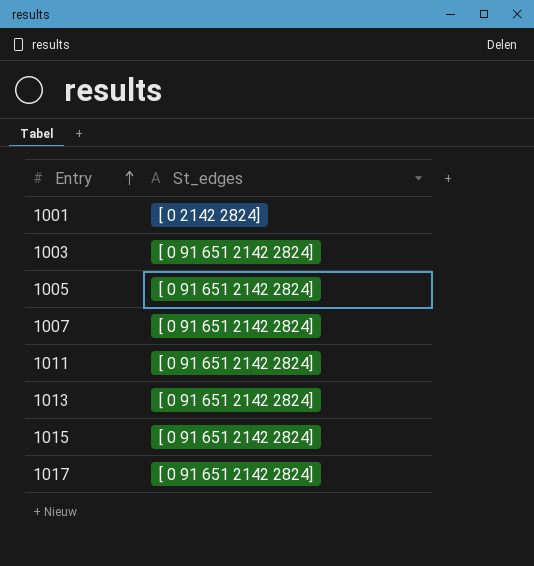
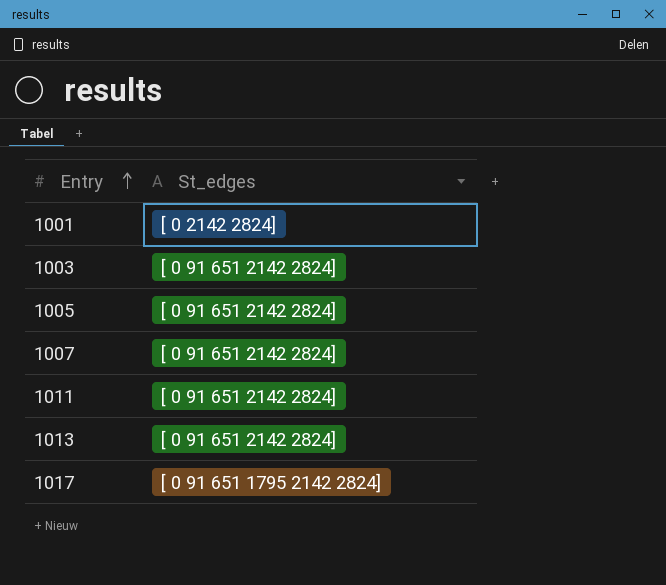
row 1015: [ 0 91 651 2142 2824] -> none
1017 | St_edges: [ 0 91 651 2142 2824] -> [ 0 91 651 1795 2142 2824]

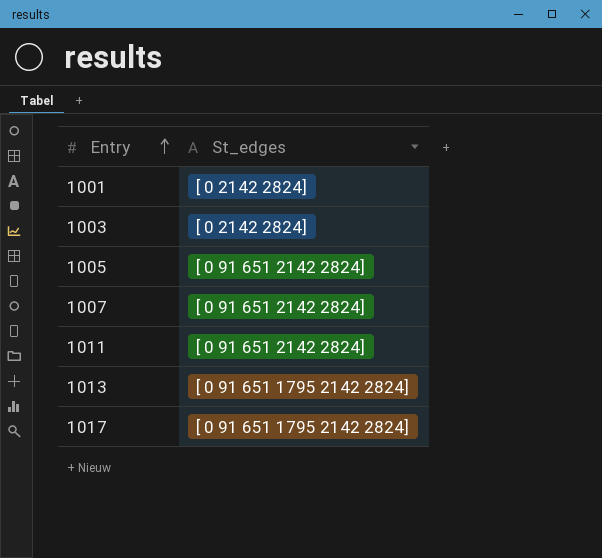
1003 | St_edges: [ 0 91 651 2142 2824] -> [ 0 2142 2824]
1013 | St_edges: [ 0 91 651 2142 2824] -> [ 0 91 651 1795 2142 2824]

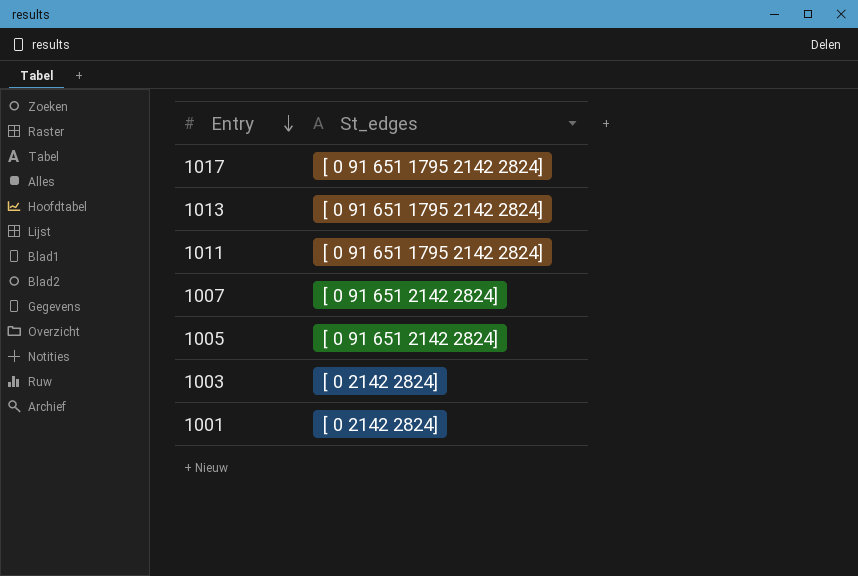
row order: Entry ascending -> Entry descending
1011 | St_edges: [ 0 91 651 2142 2824] -> [ 0 91 651 1795 2142 2824]

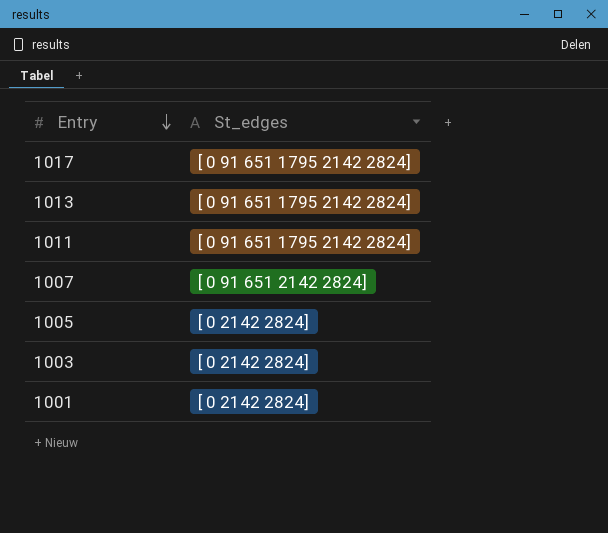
1005 | St_edges: [ 0 91 651 2142 2824] -> [ 0 2142 2824]

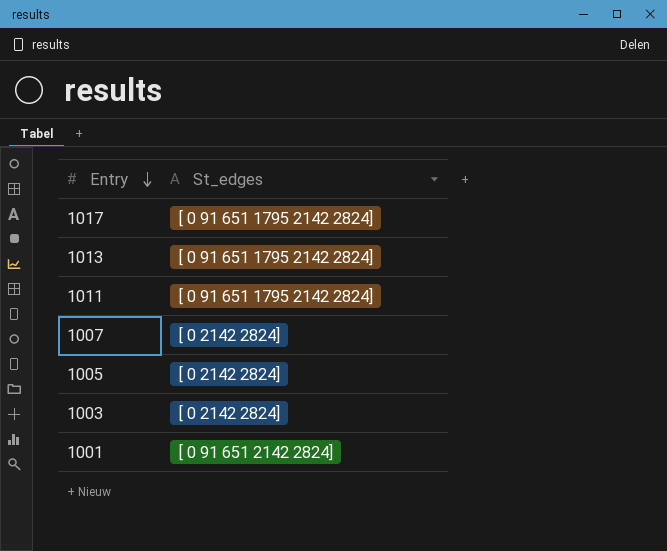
1007 | St_edges: [ 0 91 651 2142 2824] -> [ 0 2142 2824]
1001 | St_edges: [ 0 2142 2824] -> [ 0 91 651 2142 2824]

